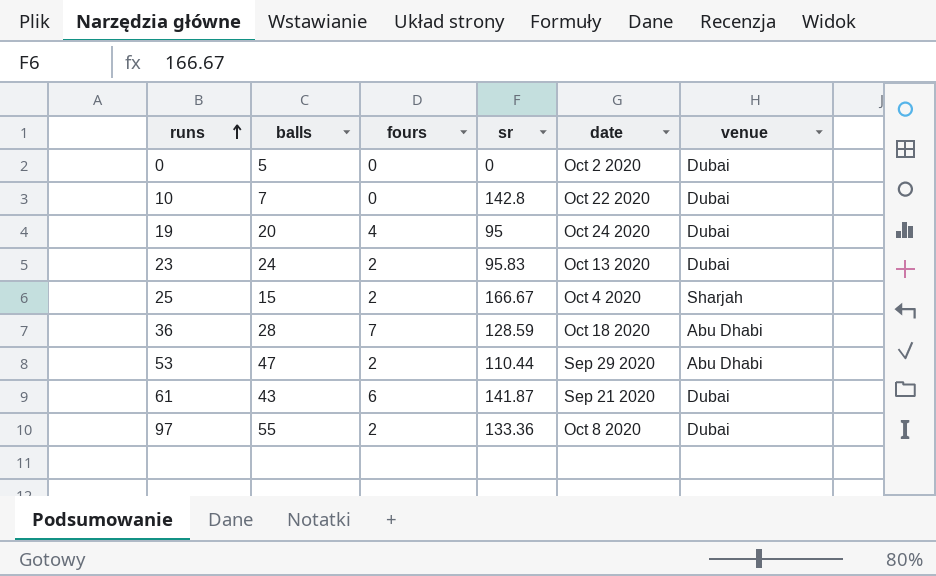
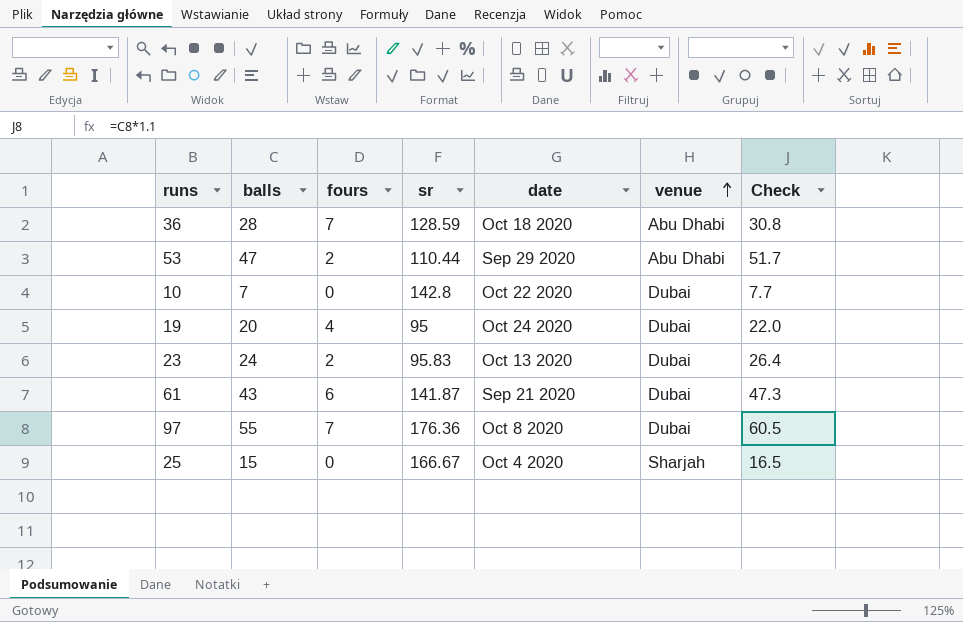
row order: runs ascending -> venue ascending
column Check | formula: none -> [balls] * 1.1
row 0: 5 | 0 | 0 | Oct 2 2020 | Dubai -> none
97 | fours: 2 -> 7
97 | sr: 133.36 -> 176.36
25 | fours: 2 -> 0

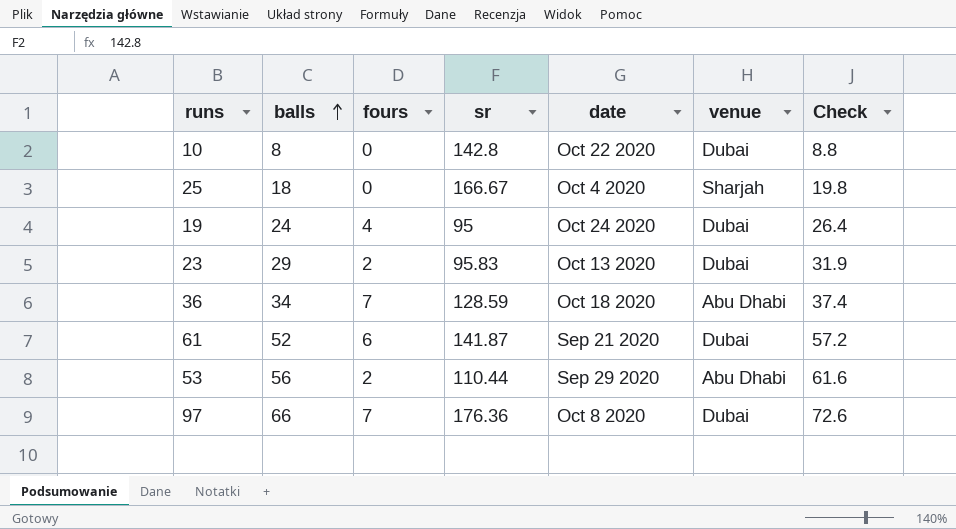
row order: venue ascending -> balls ascending
10 | balls: 7 -> 8
10 | Check: 7.7 -> 8.8
25 | balls: 15 -> 18
25 | Check: 16.5 -> 19.8
19 | balls: 20 -> 24
19 | Check: 22.0 -> 26.4
23 | balls: 24 -> 29
23 | Check: 26.4 -> 31.9
36 | balls: 28 -> 34
36 | Check: 30.8 -> 37.4
61 | balls: 43 -> 52
61 | Check: 47.3 -> 57.2
53 | balls: 47 -> 56
53 | Check: 51.7 -> 61.6
97 | balls: 55 -> 66
97 | Check: 60.5 -> 72.6

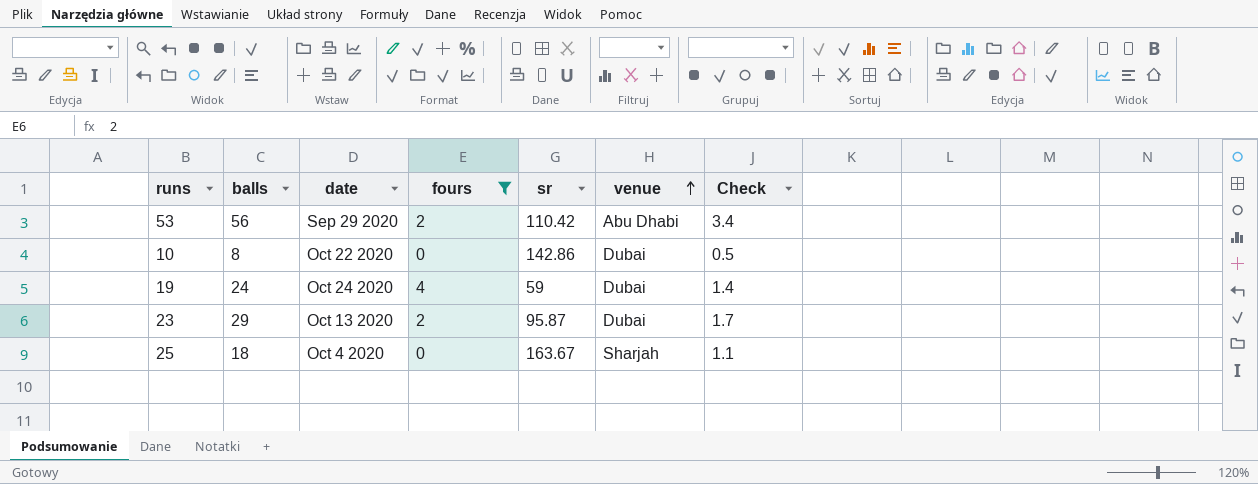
filter: none -> fours <= 4
row order: balls ascending -> venue ascending
column date | position: 5 -> 3
column Check | formula: [balls] * 1.1 -> [balls] * 0.06
53 | sr: 110.44 -> 110.42
10 | sr: 142.8 -> 142.86
19 | sr: 95 -> 59
23 | sr: 95.83 -> 95.87
25 | sr: 166.67 -> 163.67

